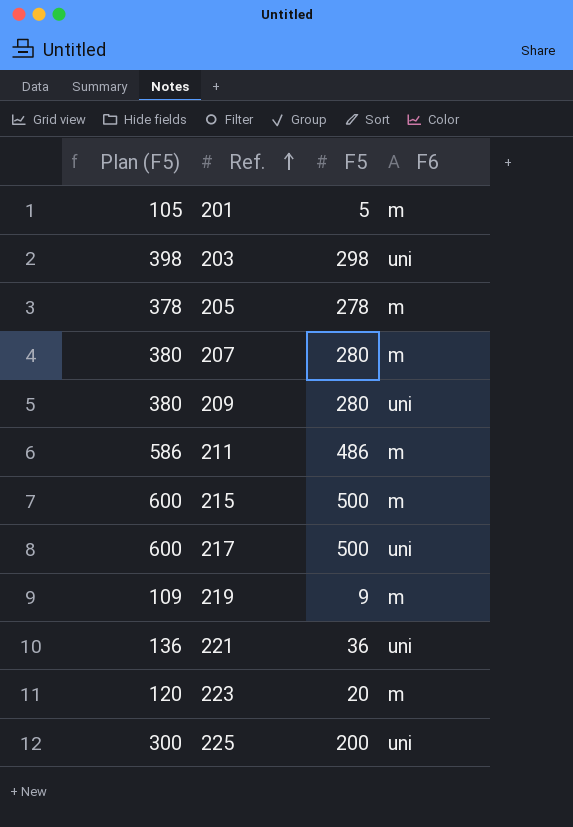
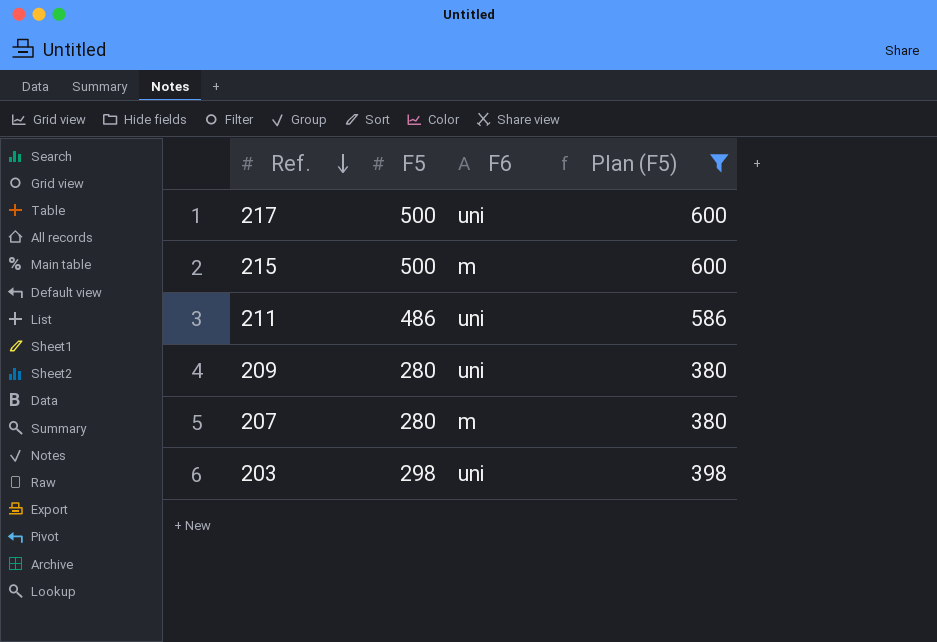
filter: none -> Plan (F5) >= 380
row order: Ref. ascending -> Ref. descending
column Plan (F5) | position: 1 -> 4
211 | F6: m -> uni

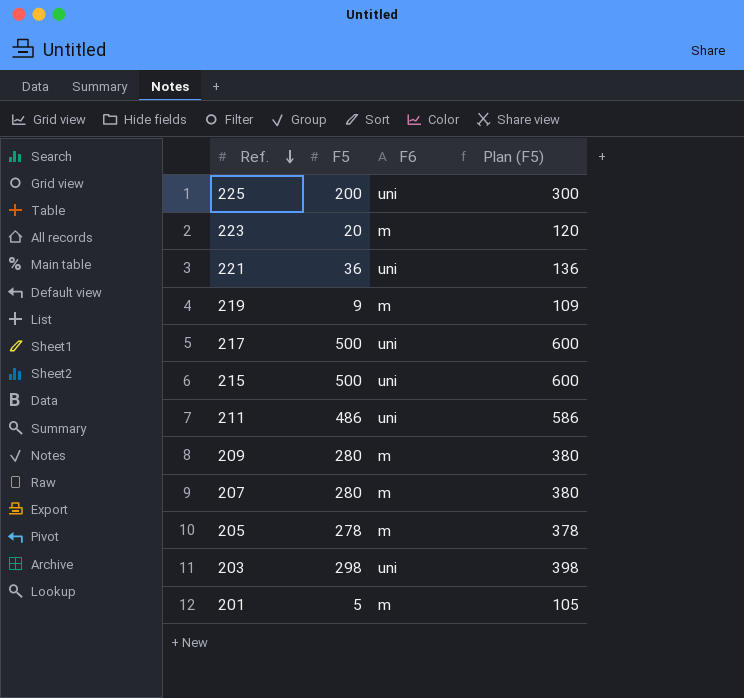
filter: Plan (F5) >= 380 -> none
215 | F6: m -> uni
209 | F6: uni -> m

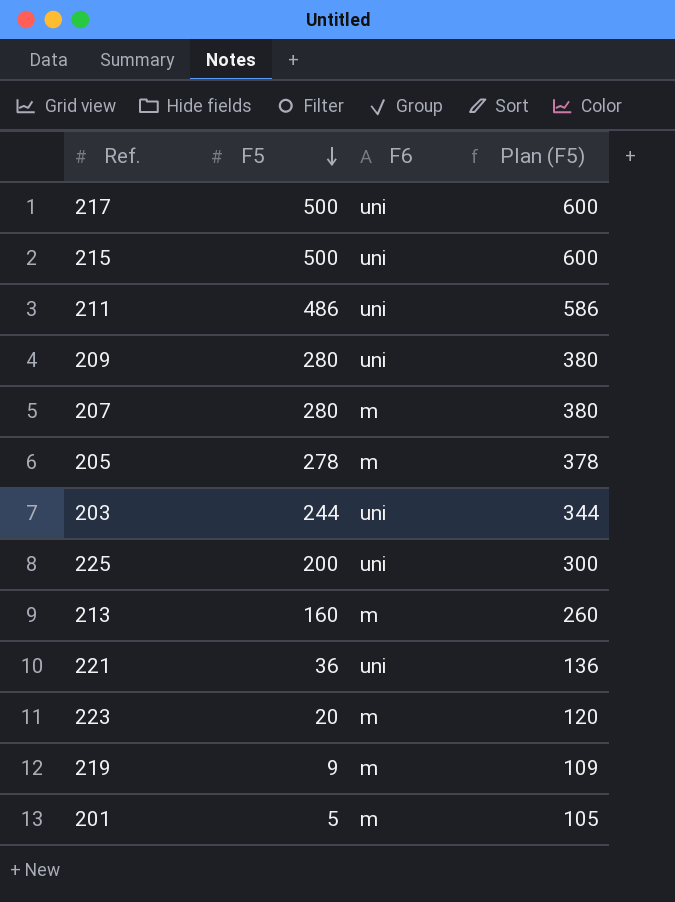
row order: Ref. descending -> F5 descending
209 | F6: m -> uni
203 | F5: 298 -> 244
203 | Plan (F5): 398 -> 344
row 213: none -> 160 | m | 260

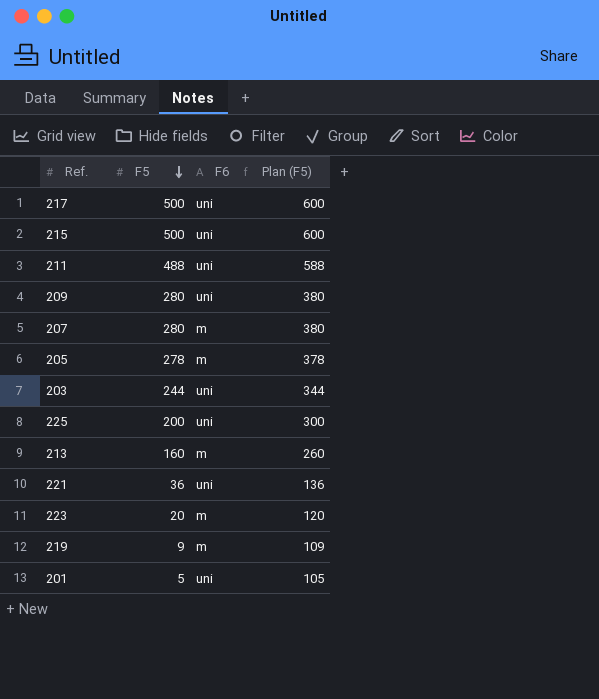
211 | F5: 486 -> 488
211 | Plan (F5): 586 -> 588
201 | F6: m -> uni

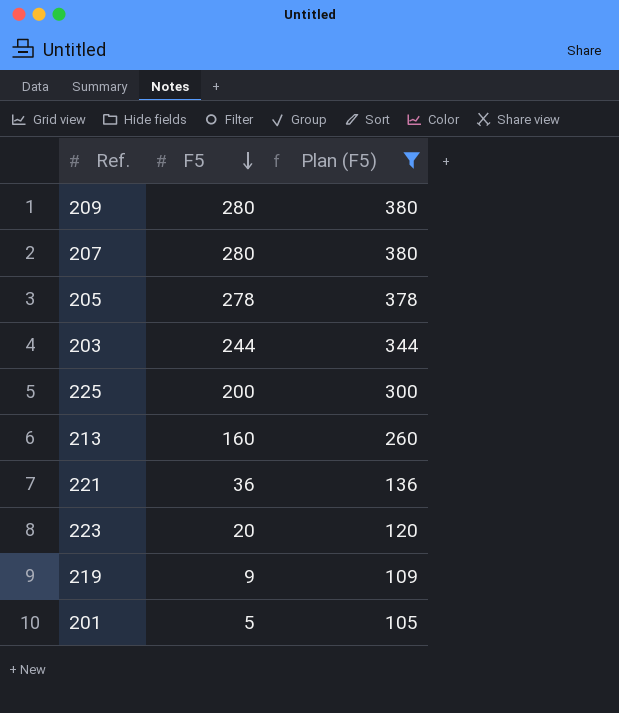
filter: none -> Plan (F5) <= 380
column F6 | position: 3 -> none

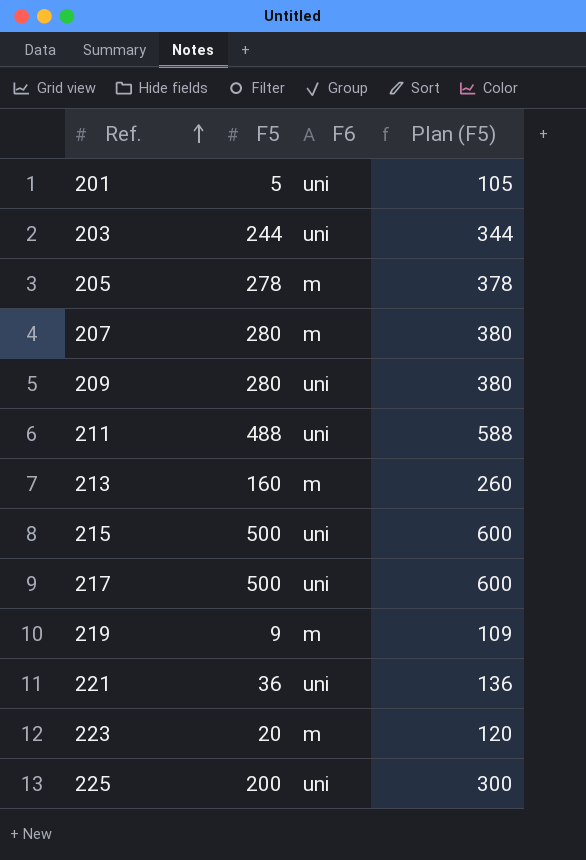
filter: Plan (F5) <= 380 -> none
row order: F5 descending -> Ref. ascending
column F6 | position: none -> 3

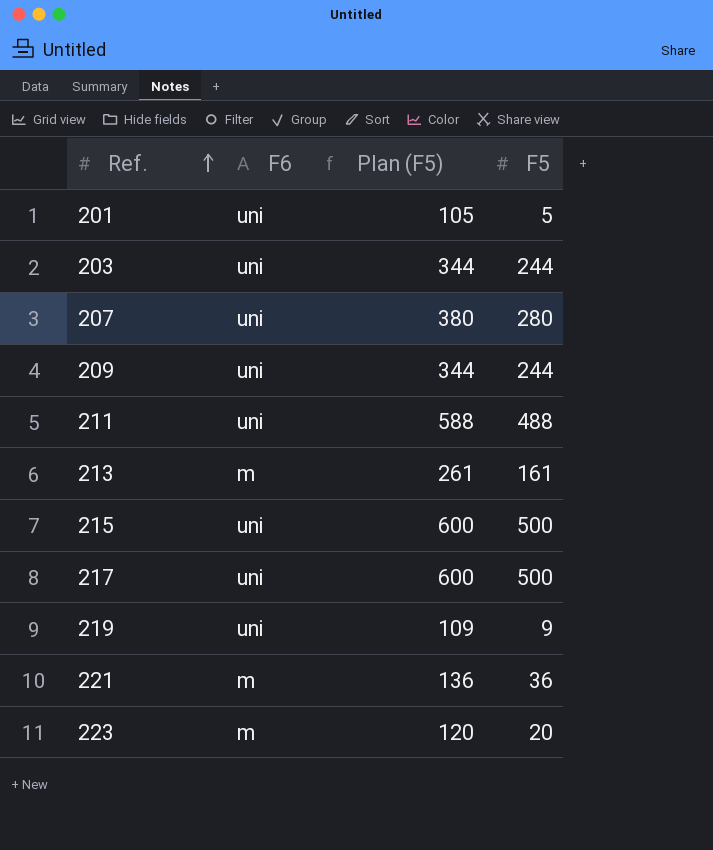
column F5 | position: 2 -> 4
row 205: 278 | m | 378 -> none
row 225: 200 | uni | 300 -> none
207 | F6: m -> uni
209 | Plan (F5): 380 -> 344
209 | F5: 280 -> 244
213 | Plan (F5): 260 -> 261
213 | F5: 160 -> 161
219 | F6: m -> uni
221 | F6: uni -> m

